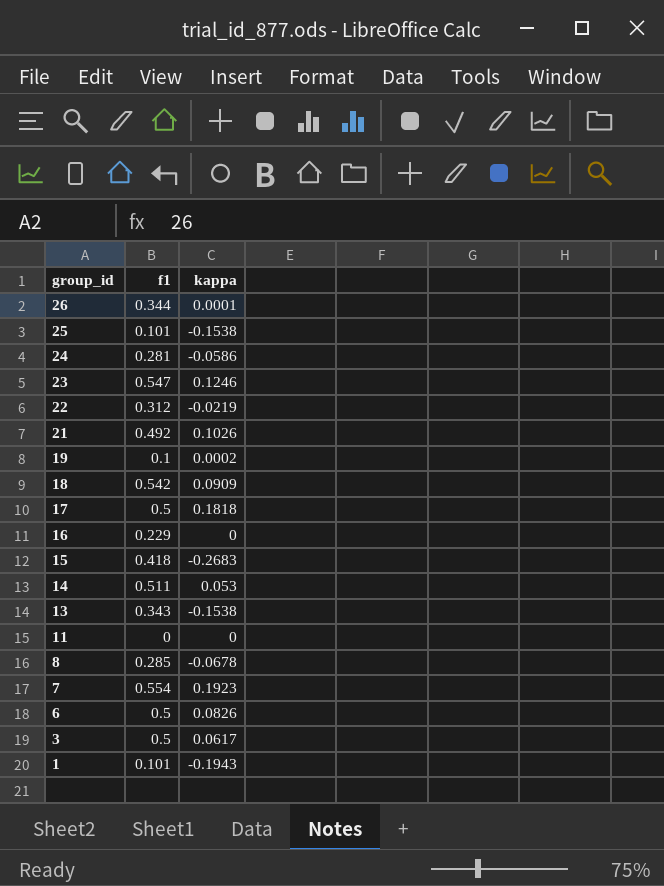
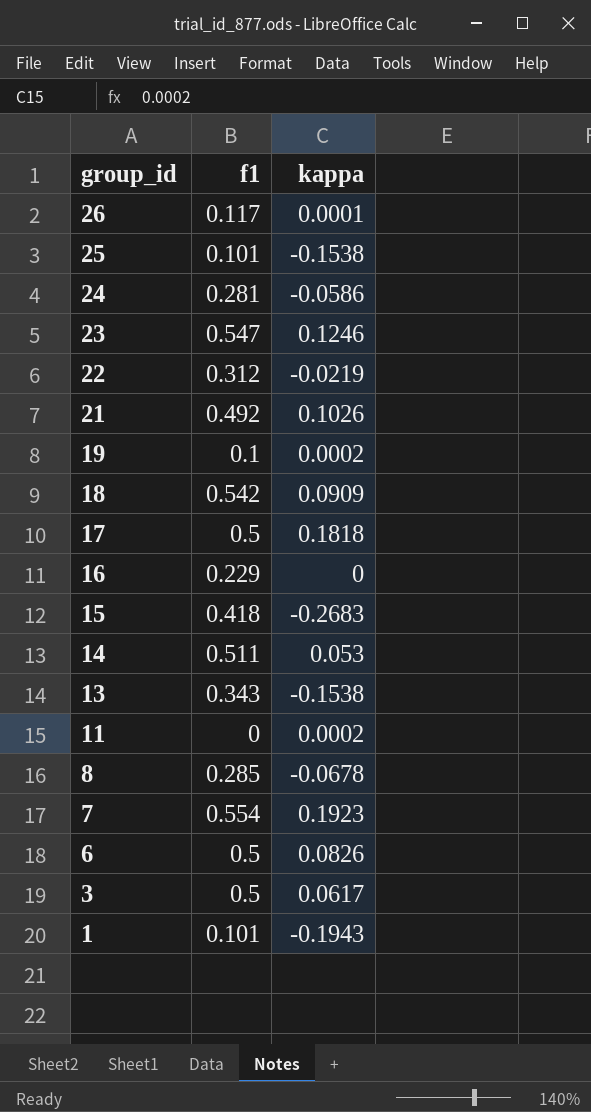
26 | f1: 0.344 -> 0.117
11 | kappa: 0 -> 0.0002

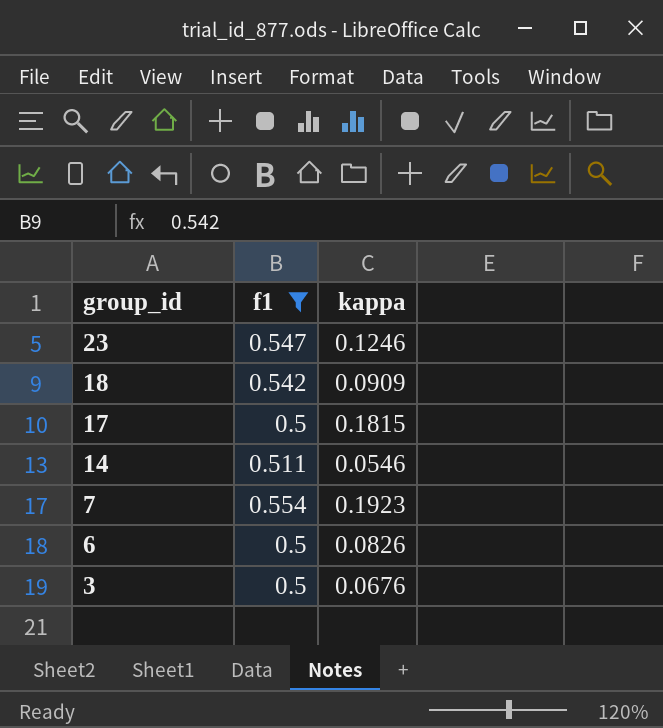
filter: none -> f1 >= 0.5
17 | kappa: 0.1818 -> 0.1815
14 | kappa: 0.053 -> 0.0546
3 | kappa: 0.0617 -> 0.0676

